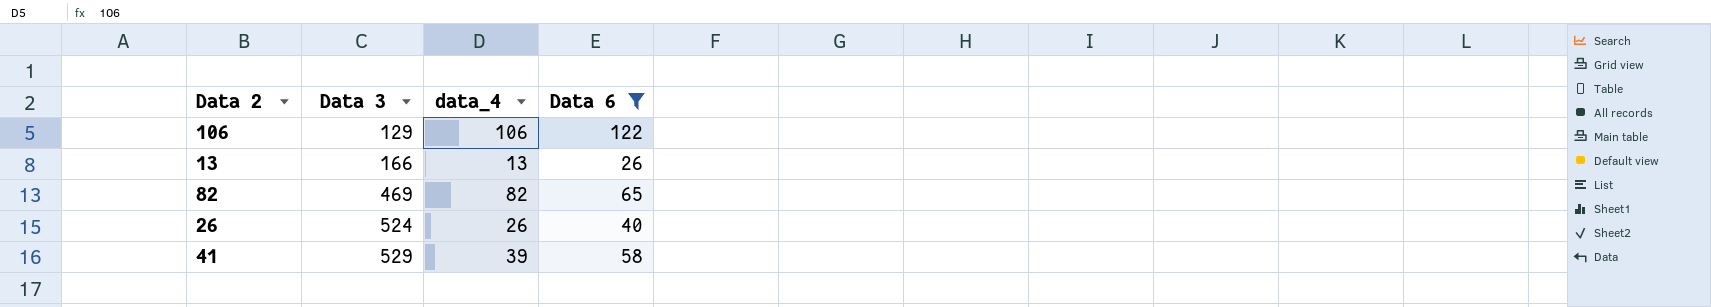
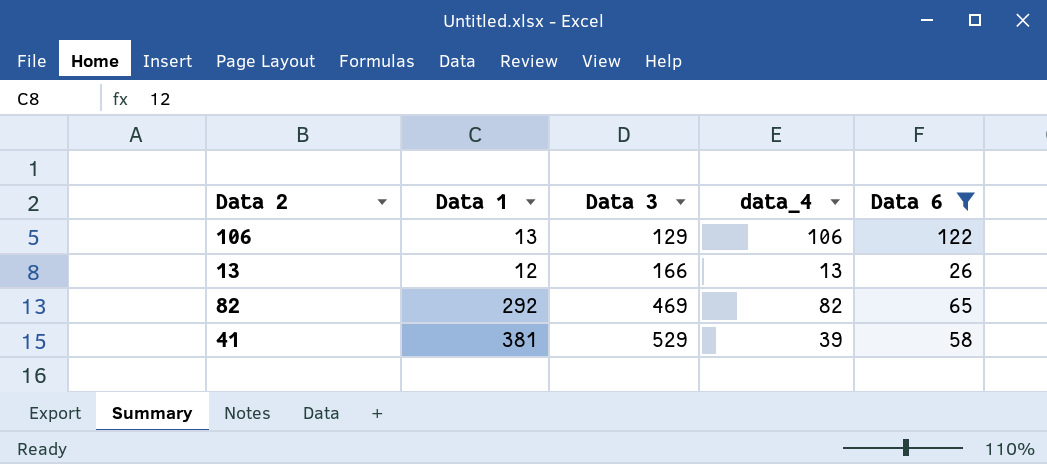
column Data 1 | position: none -> 2
row 26: 524 | 26 | 40 -> none

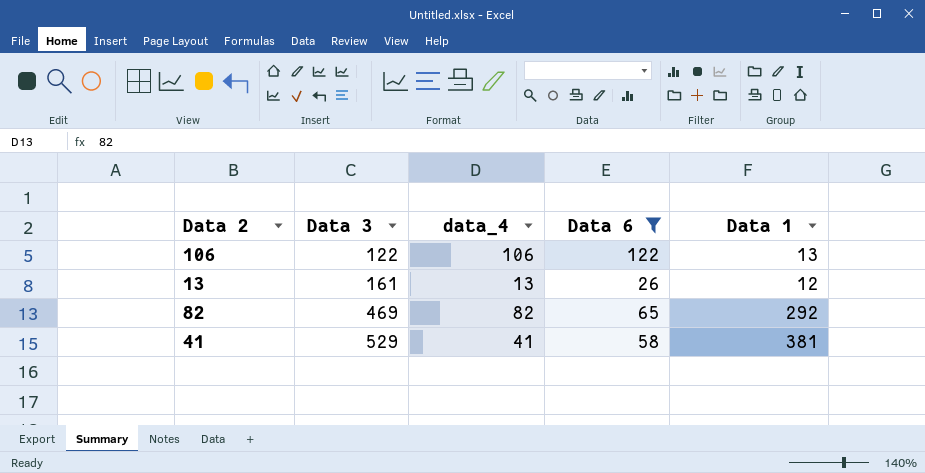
column Data 1 | position: 2 -> 5
106 | Data 3: 129 -> 122
13 | Data 3: 166 -> 161
41 | data_4: 39 -> 41

